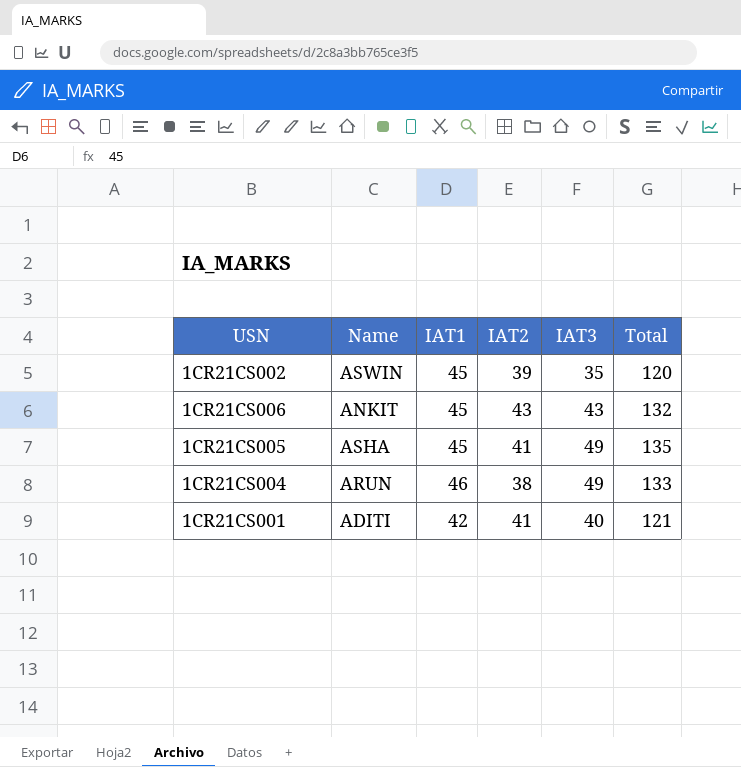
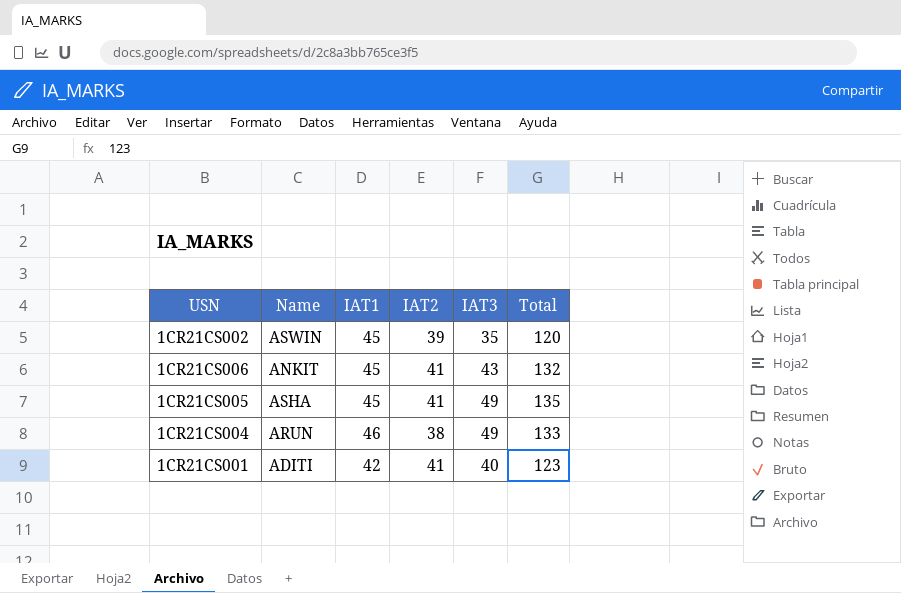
1CR21CS006 | IAT2: 43 -> 41
1CR21CS001 | Total: 121 -> 123

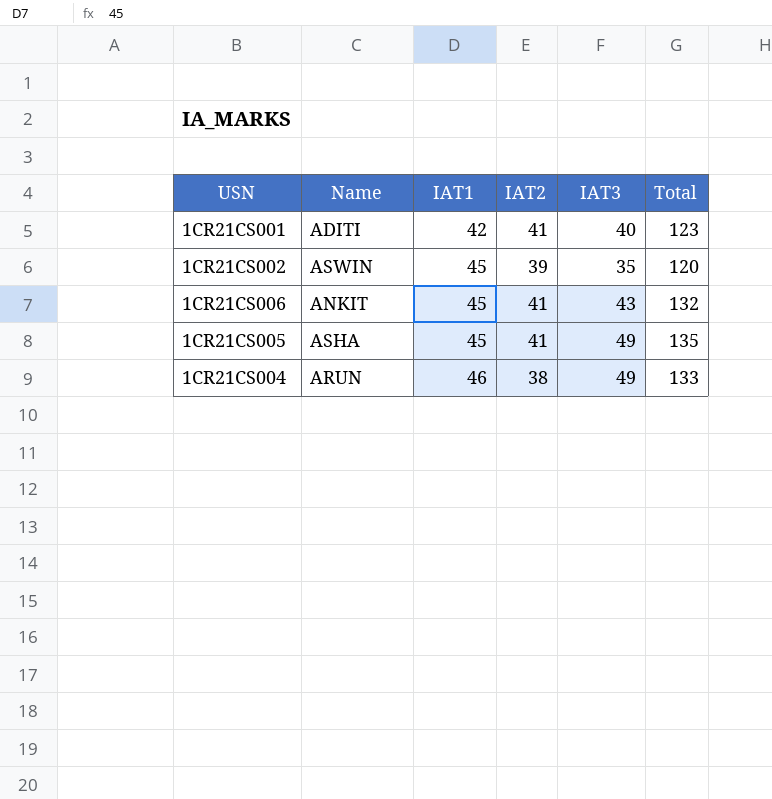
row order: none -> IAT1 ascending

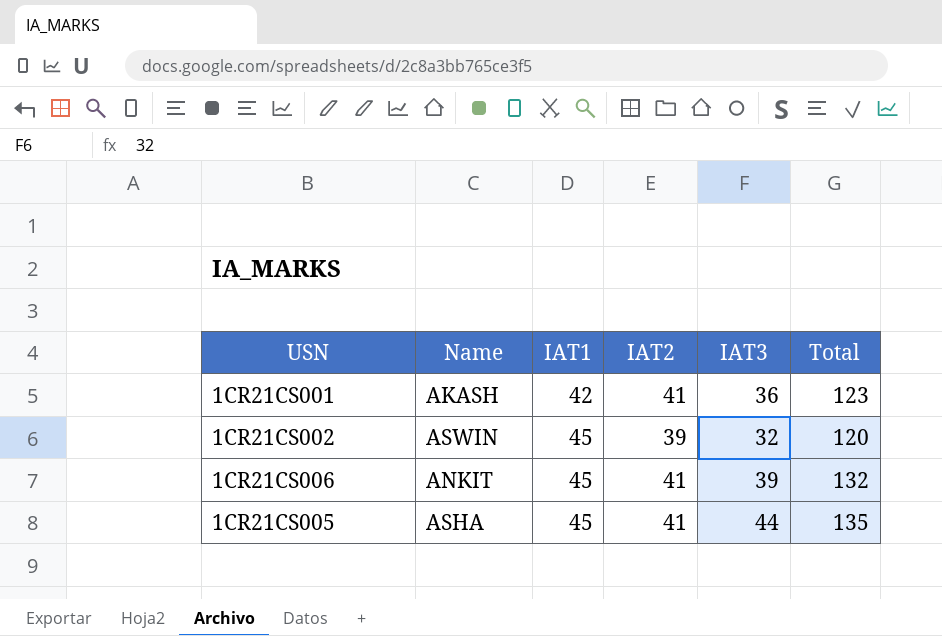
row 1CR21CS004: ARUN | 46 | 38 | 49 | 133 -> none
1CR21CS001 | Name: ADITI -> AKASH
1CR21CS001 | IAT3: 40 -> 36
1CR21CS002 | IAT3: 35 -> 32
1CR21CS006 | IAT3: 43 -> 39
1CR21CS005 | IAT3: 49 -> 44

